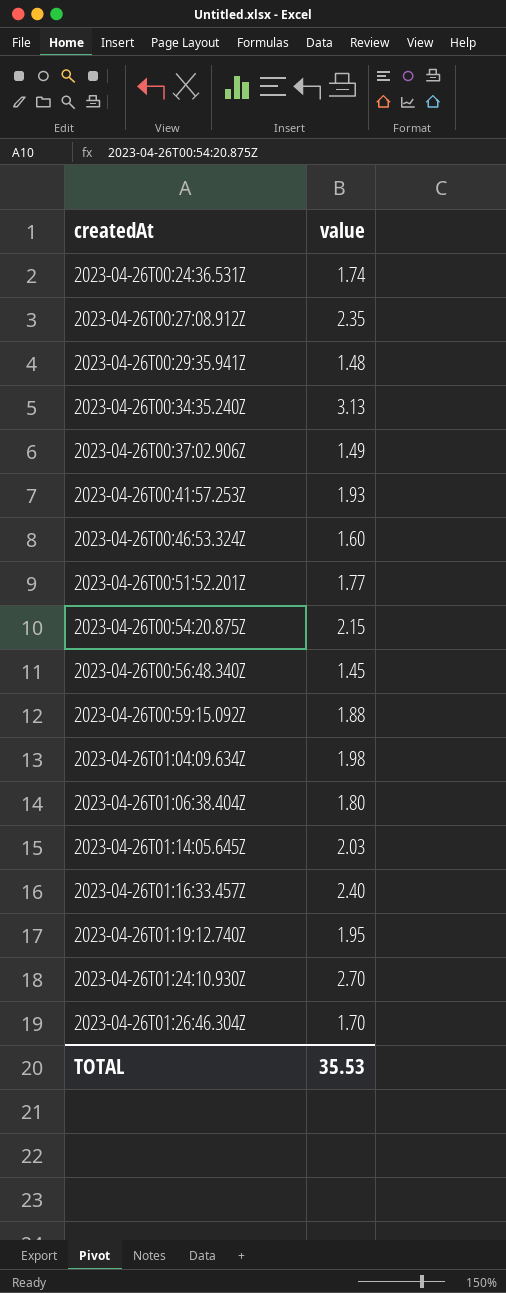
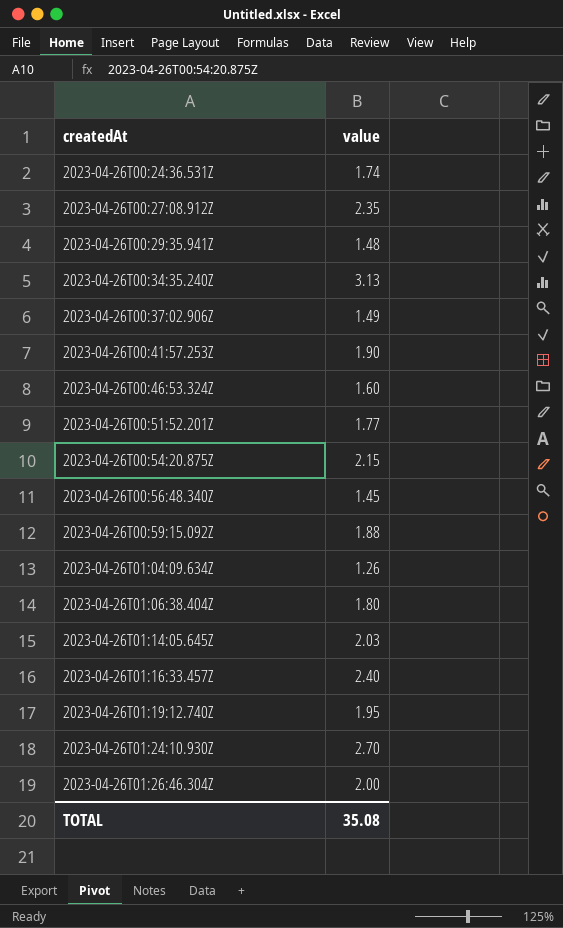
2023-04-26T00:41:57.253Z | value: 1.93 -> 1.90
2023-04-26T01:04:09.634Z | value: 1.98 -> 1.26
2023-04-26T01:26:46.304Z | value: 1.70 -> 2.00
TOTAL | value: 35.53 -> 35.08

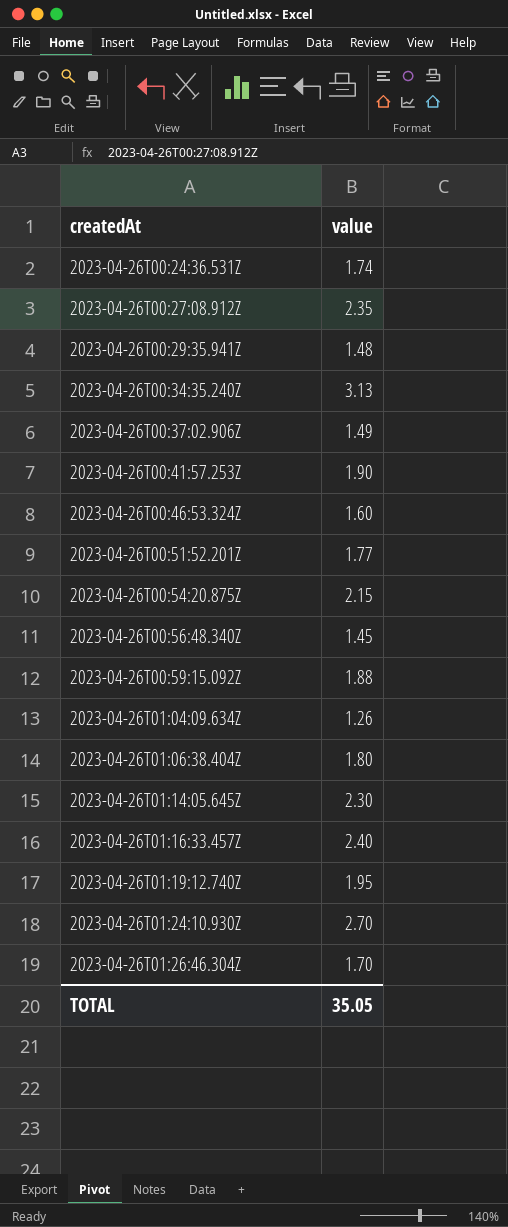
2023-04-26T01:14:05.645Z | value: 2.03 -> 2.30
2023-04-26T01:26:46.304Z | value: 2.00 -> 1.70
TOTAL | value: 35.08 -> 35.05

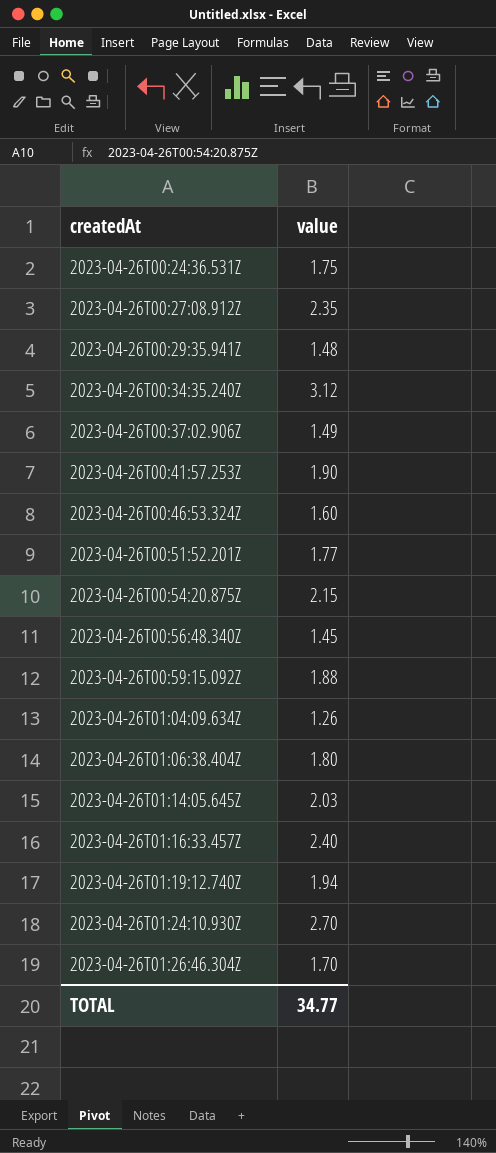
2023-04-26T00:24:36.531Z | value: 1.74 -> 1.75
2023-04-26T00:34:35.240Z | value: 3.13 -> 3.12
2023-04-26T01:14:05.645Z | value: 2.30 -> 2.03
2023-04-26T01:19:12.740Z | value: 1.95 -> 1.94
TOTAL | value: 35.05 -> 34.77

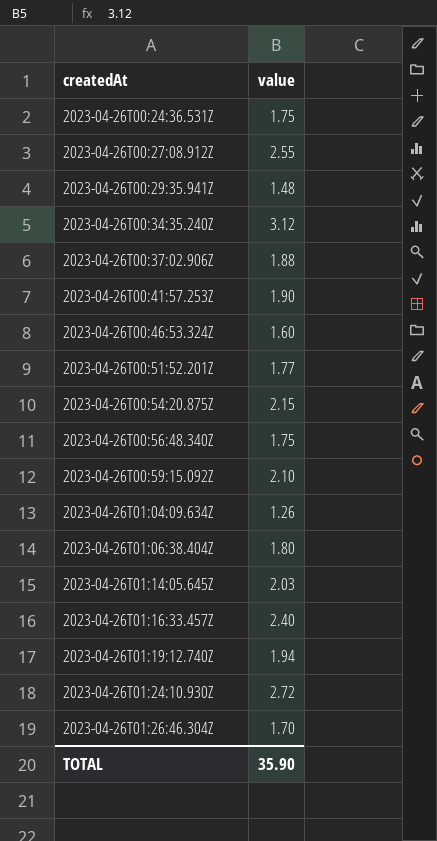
2023-04-26T00:27:08.912Z | value: 2.35 -> 2.55
2023-04-26T00:37:02.906Z | value: 1.49 -> 1.88
2023-04-26T00:56:48.340Z | value: 1.45 -> 1.75
2023-04-26T00:59:15.092Z | value: 1.88 -> 2.10
2023-04-26T01:24:10.930Z | value: 2.70 -> 2.72
TOTAL | value: 34.77 -> 35.90

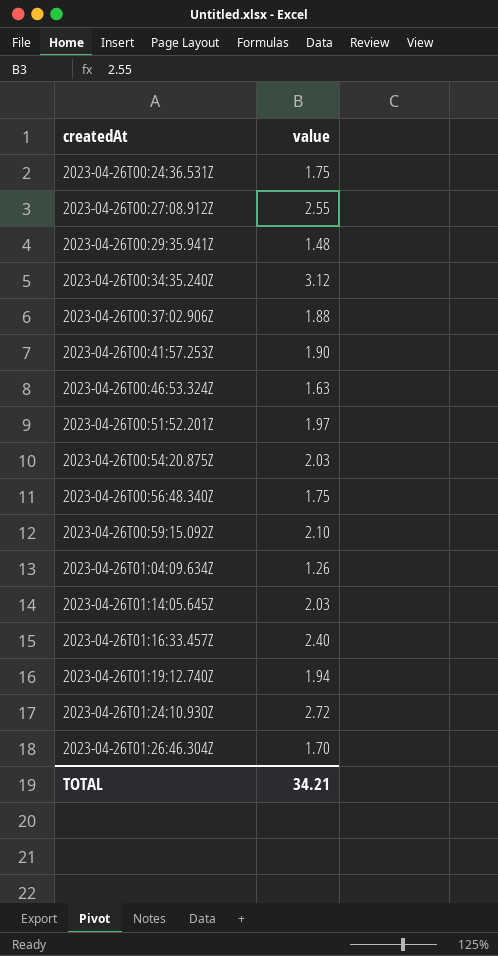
row 2023-04-26T01:06:38.404Z: 1.80 -> none
2023-04-26T00:46:53.324Z | value: 1.60 -> 1.63
2023-04-26T00:51:52.201Z | value: 1.77 -> 1.97
2023-04-26T00:54:20.875Z | value: 2.15 -> 2.03
TOTAL | value: 35.90 -> 34.21

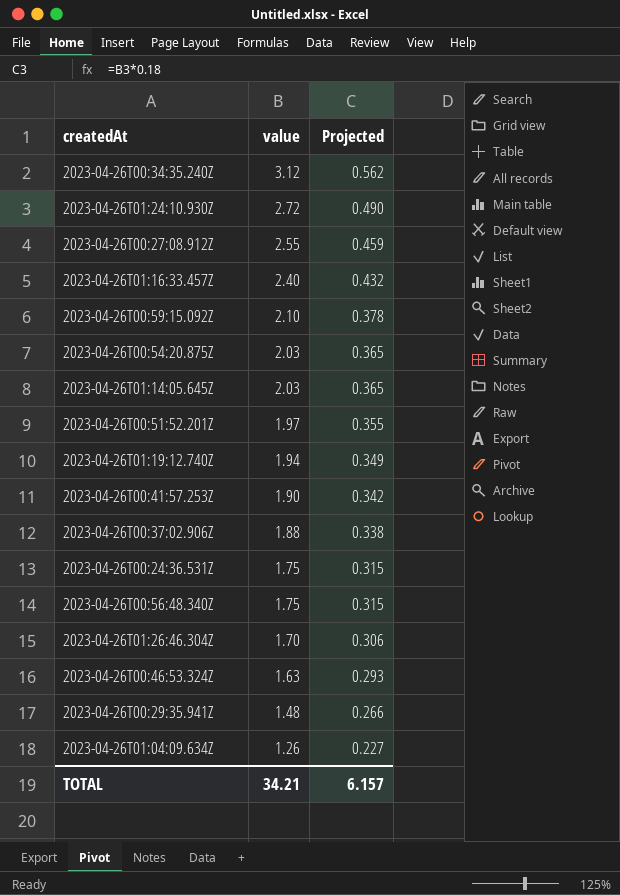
row order: createdAt ascending -> value descending
column Projected | formula: none -> [value] * 0.18

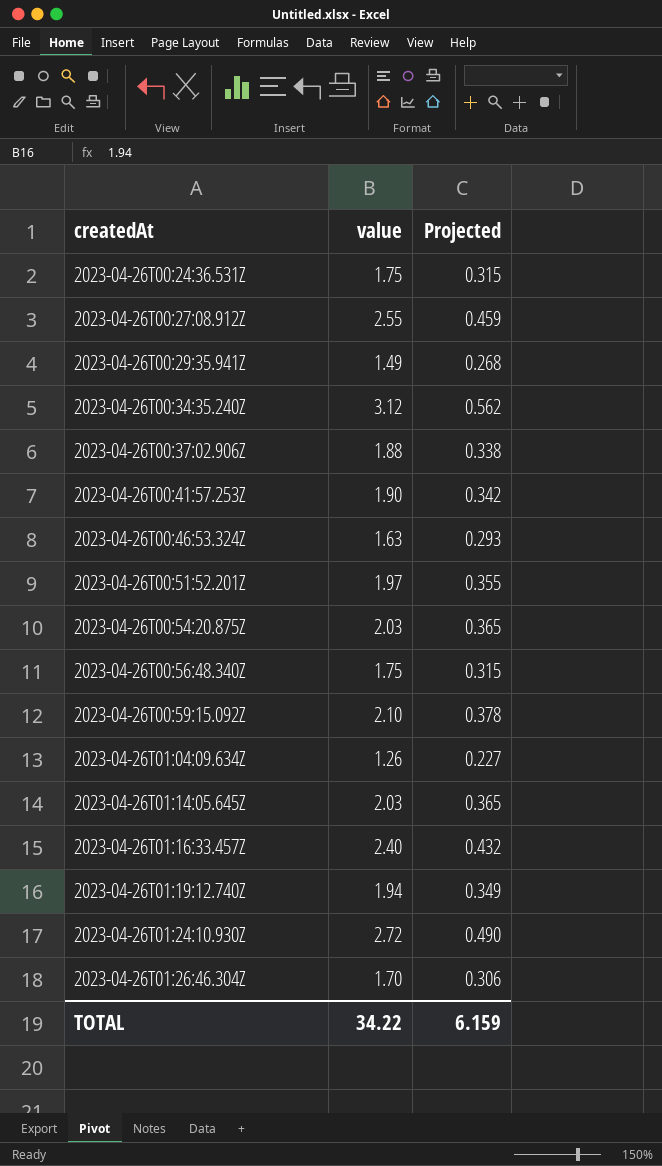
row order: value descending -> createdAt ascending
2023-04-26T00:29:35.941Z | value: 1.48 -> 1.49
2023-04-26T00:29:35.941Z | Projected: 0.266 -> 0.268
TOTAL | value: 34.21 -> 34.22
TOTAL | Projected: 6.157 -> 6.159

